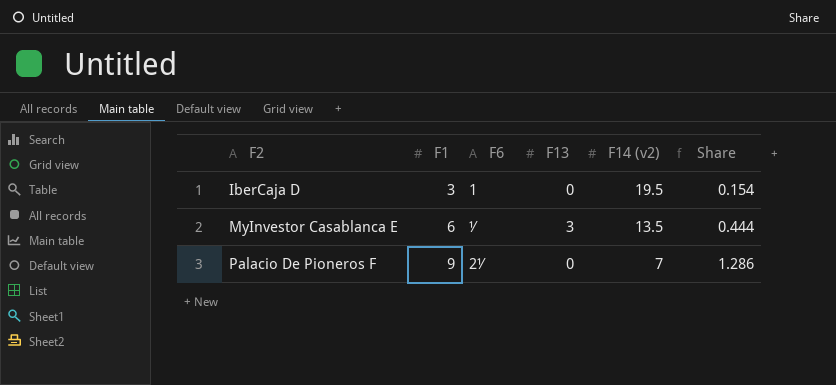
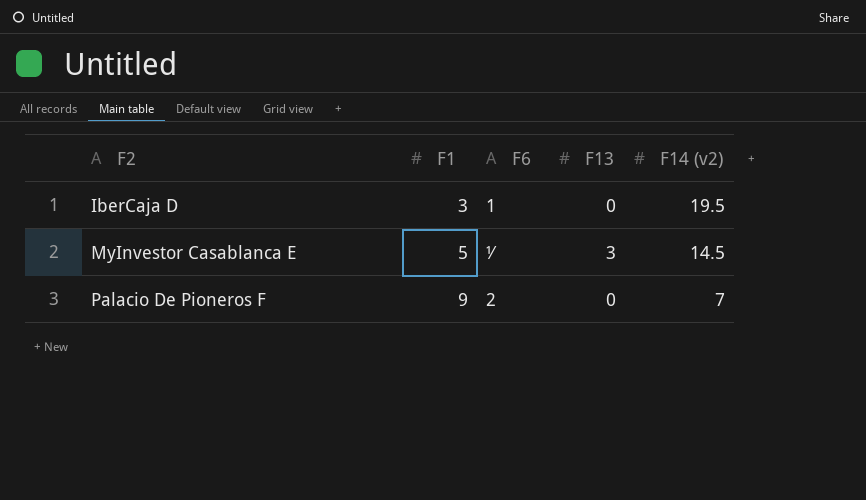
column Share | formula: [F1] / [F14 (v2)] -> none
MyInvestor Casablanca E | F1: 6 -> 5
MyInvestor Casablanca E | F14 (v2): 13.5 -> 14.5
Palacio De Pioneros F | F6: 2½ -> 2

